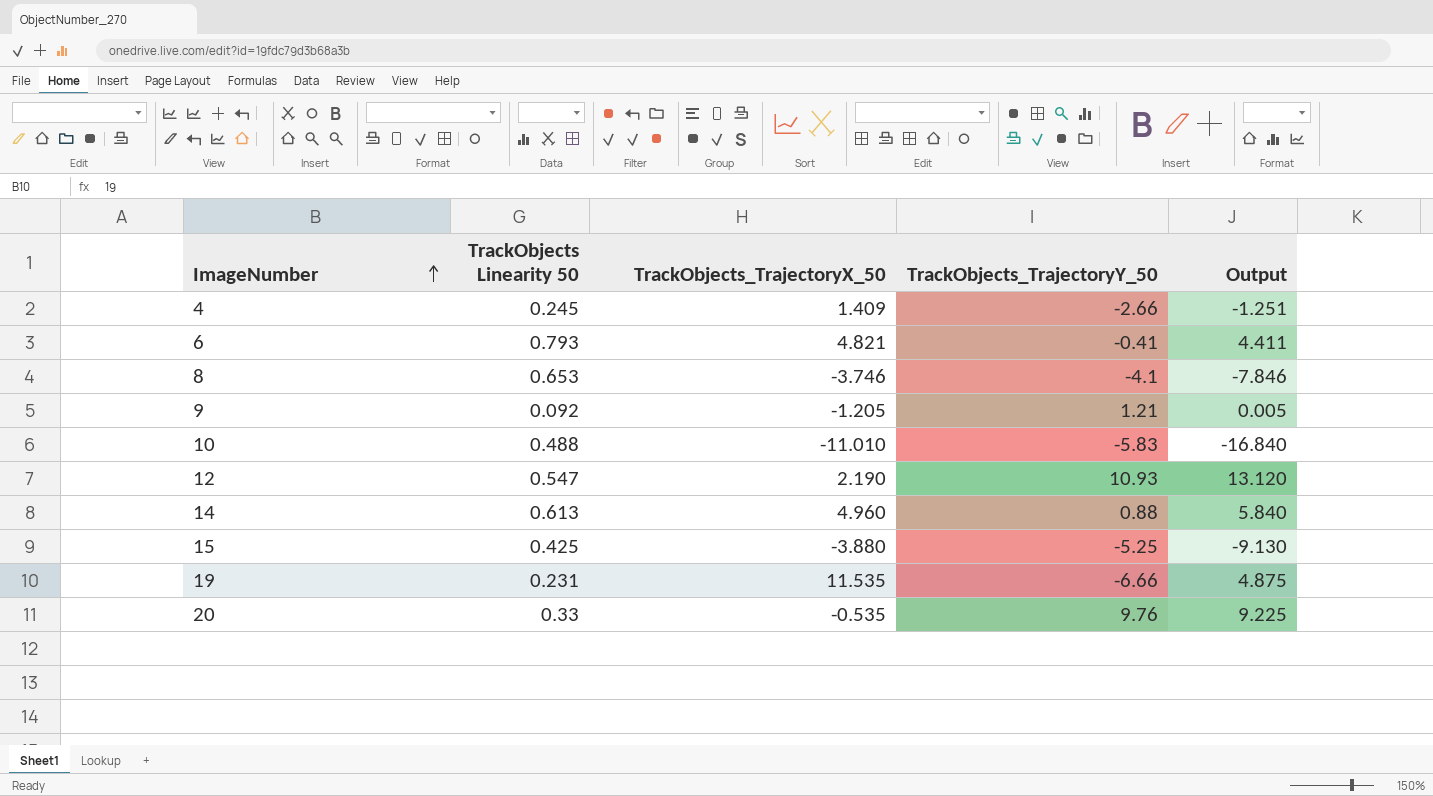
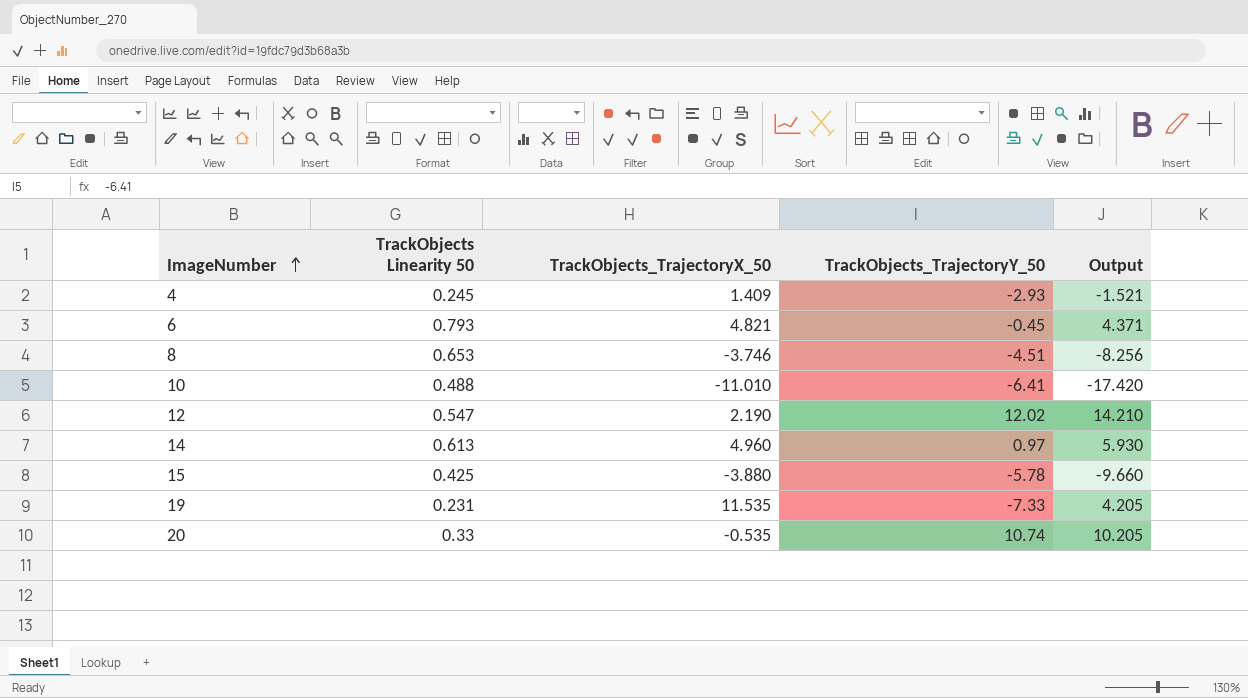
row 9: 0.092 | -1.205 | 1.21 | 0.005 -> none
4 | TrackObjects_TrajectoryY_50: -2.66 -> -2.93
4 | Output: -1.251 -> -1.521
6 | TrackObjects_TrajectoryY_50: -0.41 -> -0.45
6 | Output: 4.411 -> 4.371
8 | TrackObjects_TrajectoryY_50: -4.1 -> -4.51
8 | Output: -7.846 -> -8.256
10 | TrackObjects_TrajectoryY_50: -5.83 -> -6.41
10 | Output: -16.840 -> -17.420
12 | TrackObjects_TrajectoryY_50: 10.93 -> 12.02
12 | Output: 13.120 -> 14.210
14 | TrackObjects_TrajectoryY_50: 0.88 -> 0.97
14 | Output: 5.840 -> 5.930
15 | TrackObjects_TrajectoryY_50: -5.25 -> -5.78
15 | Output: -9.130 -> -9.660
19 | TrackObjects_TrajectoryY_50: -6.66 -> -7.33
19 | Output: 4.875 -> 4.205
20 | TrackObjects_TrajectoryY_50: 9.76 -> 10.74
20 | Output: 9.225 -> 10.205

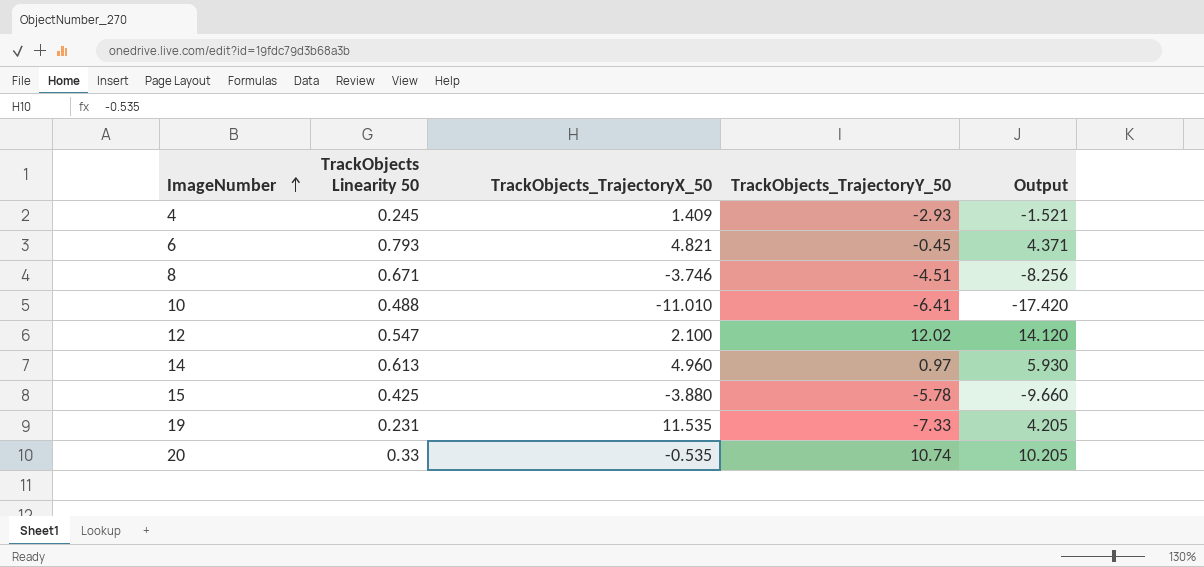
8 | TrackObjects Linearity 50: 0.653 -> 0.671
12 | TrackObjects_TrajectoryX_50: 2.190 -> 2.100
12 | Output: 14.210 -> 14.120

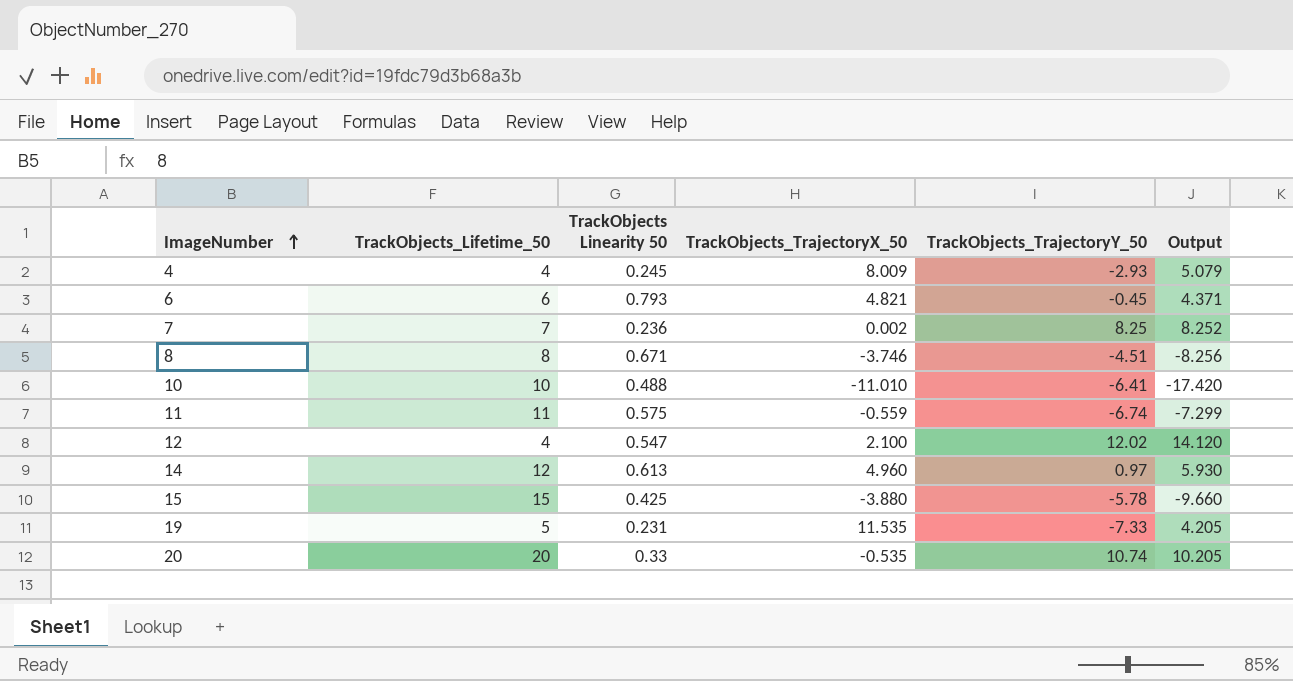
column TrackObjects_Lifetime_50 | position: none -> 2
4 | TrackObjects_TrajectoryX_50: 1.409 -> 8.009
4 | Output: -1.521 -> 5.079
row 7: none -> 7 | 0.236 | 0.002 | 8.25 | 8.252
row 11: none -> 11 | 0.575 | -0.559 | -6.74 | -7.299

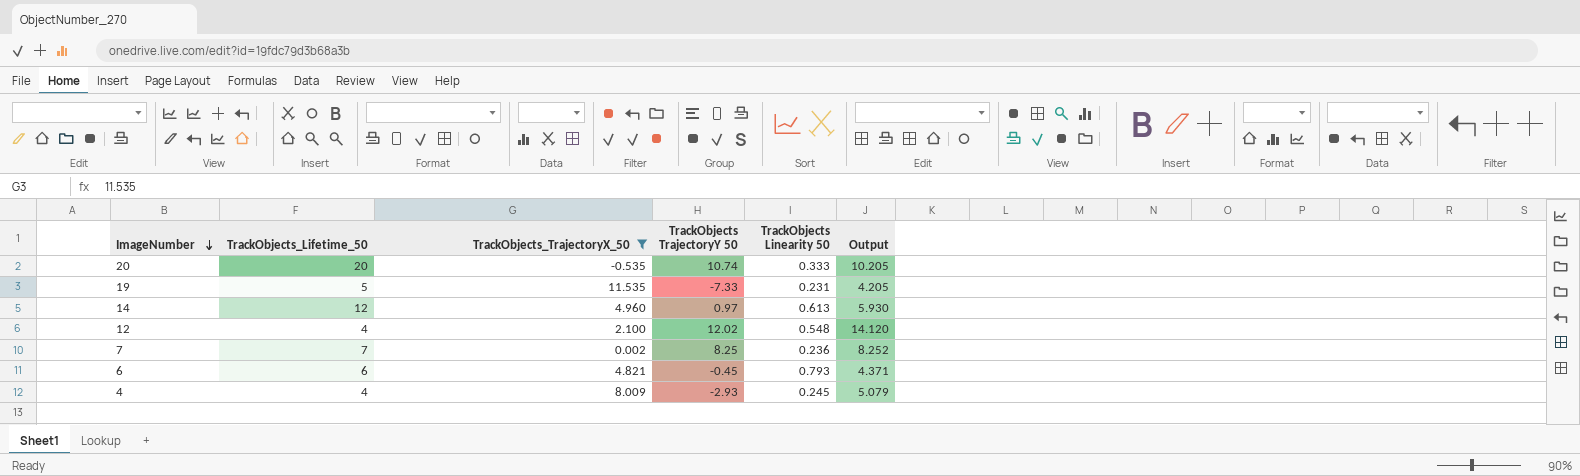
filter: none -> TrackObjects_TrajectoryX_50 >= -0.535
row order: ImageNumber ascending -> ImageNumber descending
column name: TrackObjects_TrajectoryY_50 -> TrackObjects TrajectoryY 50
column TrackObjects Linearity 50 | position: 3 -> 5
20 | TrackObjects Linearity 50: 0.33 -> 0.333
12 | TrackObjects Linearity 50: 0.547 -> 0.548

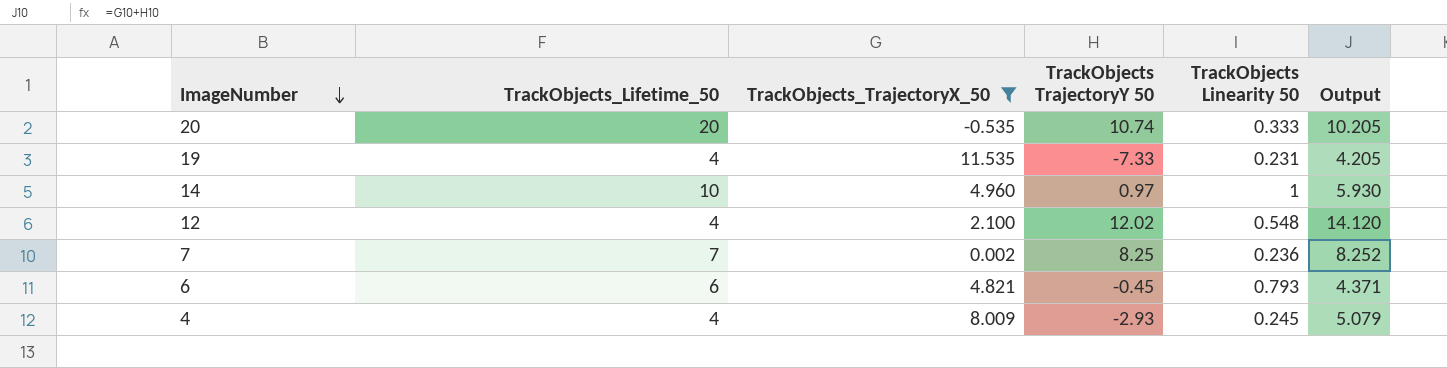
19 | TrackObjects_Lifetime_50: 5 -> 4
14 | TrackObjects_Lifetime_50: 12 -> 10
14 | TrackObjects Linearity 50: 0.613 -> 1

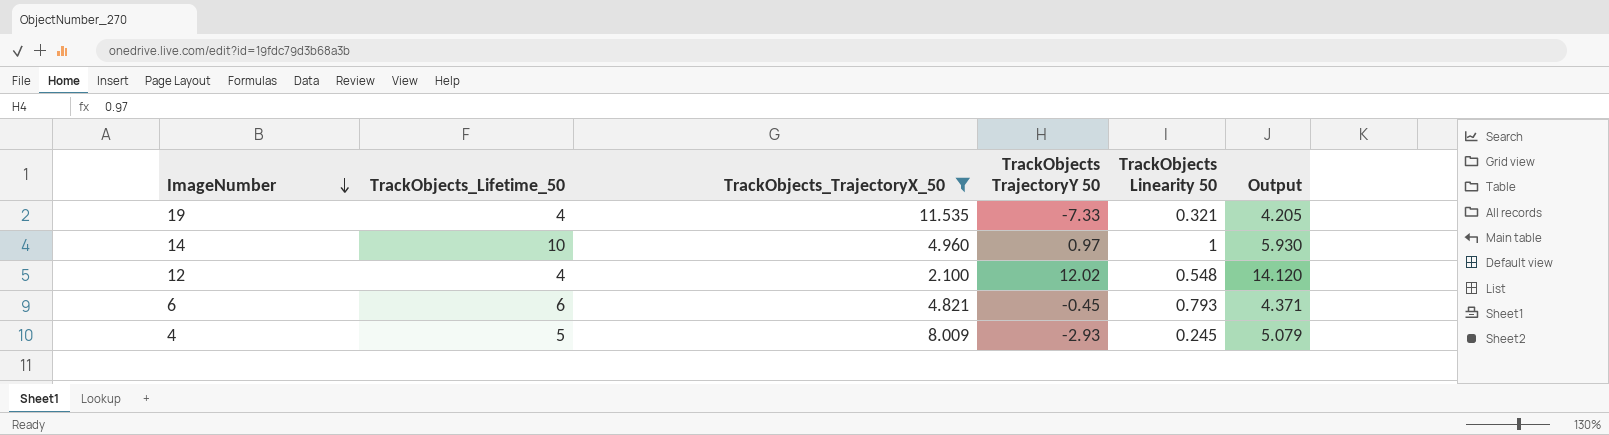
row 20: 20 | -0.535 | 10.74 | 0.333 | 10.205 -> none
row 7: 7 | 0.002 | 8.25 | 0.236 | 8.252 -> none
19 | TrackObjects Linearity 50: 0.231 -> 0.321
4 | TrackObjects_Lifetime_50: 4 -> 5

